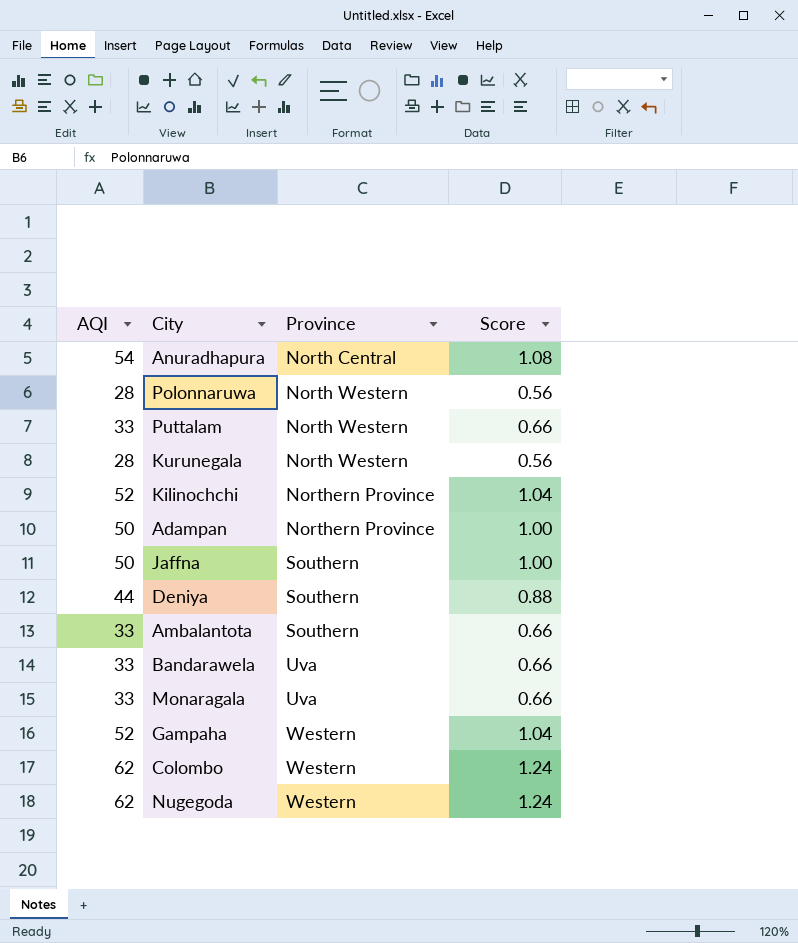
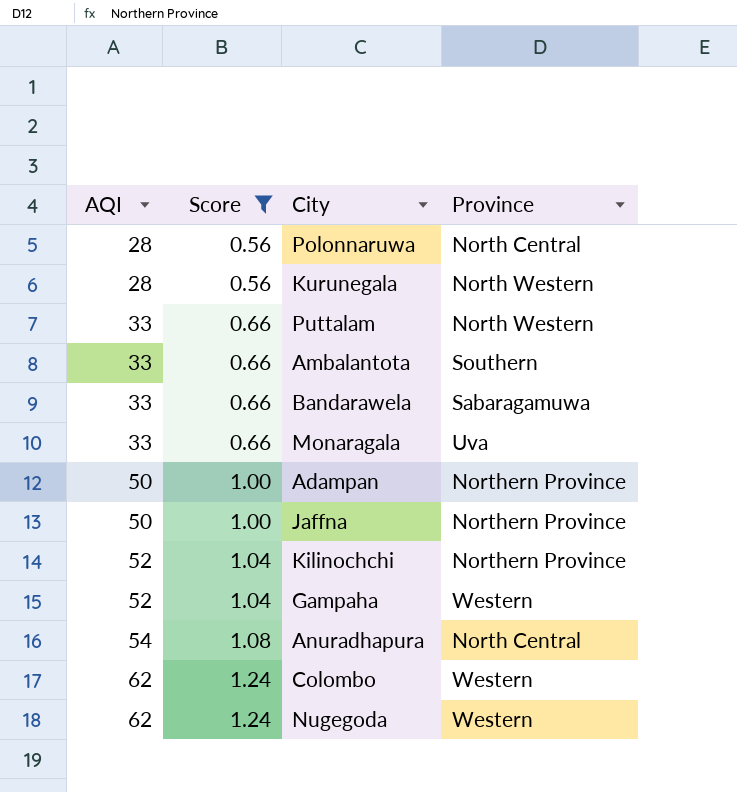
filter: none -> Score != 0.88
row order: Province ascending -> AQI ascending
column Score | position: 4 -> 2
Polonnaruwa | Province: North Western -> North Central
Bandarawela | Province: Uva -> Sabaragamuwa
Jaffna | Province: Southern -> Northern Province

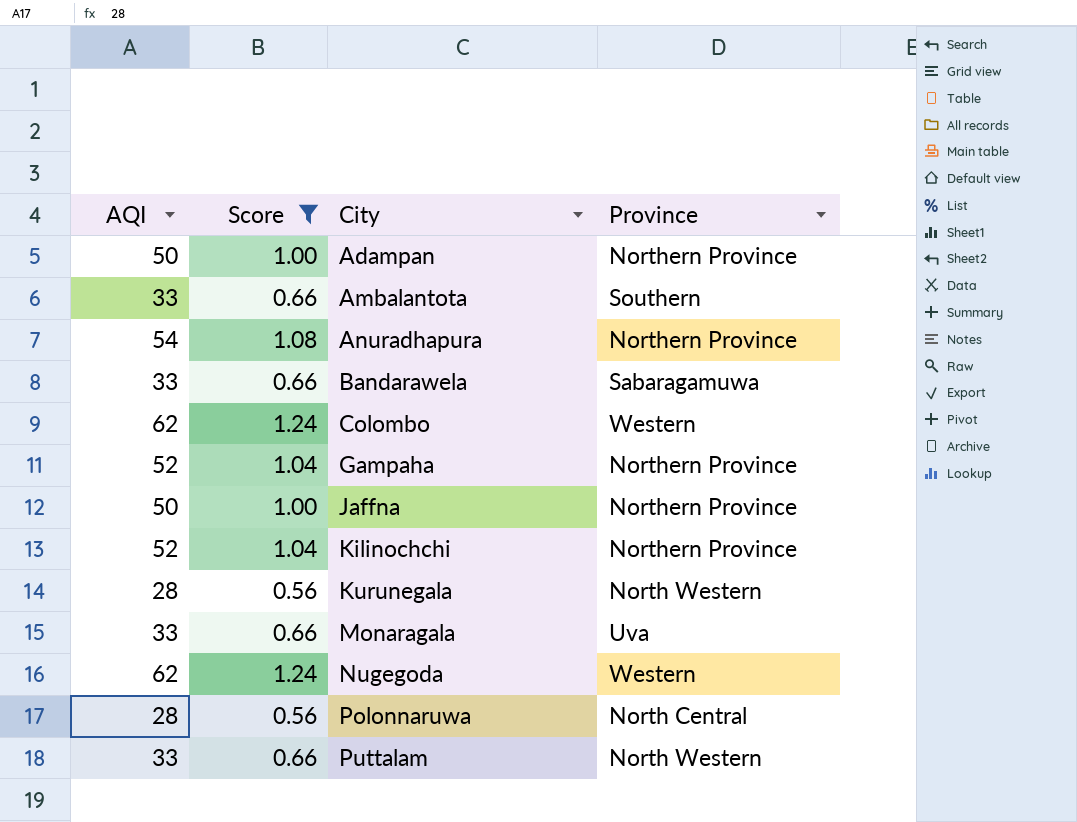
row order: AQI ascending -> City ascending
Anuradhapura | Province: North Central -> Northern Province
Gampaha | Province: Western -> Northern Province

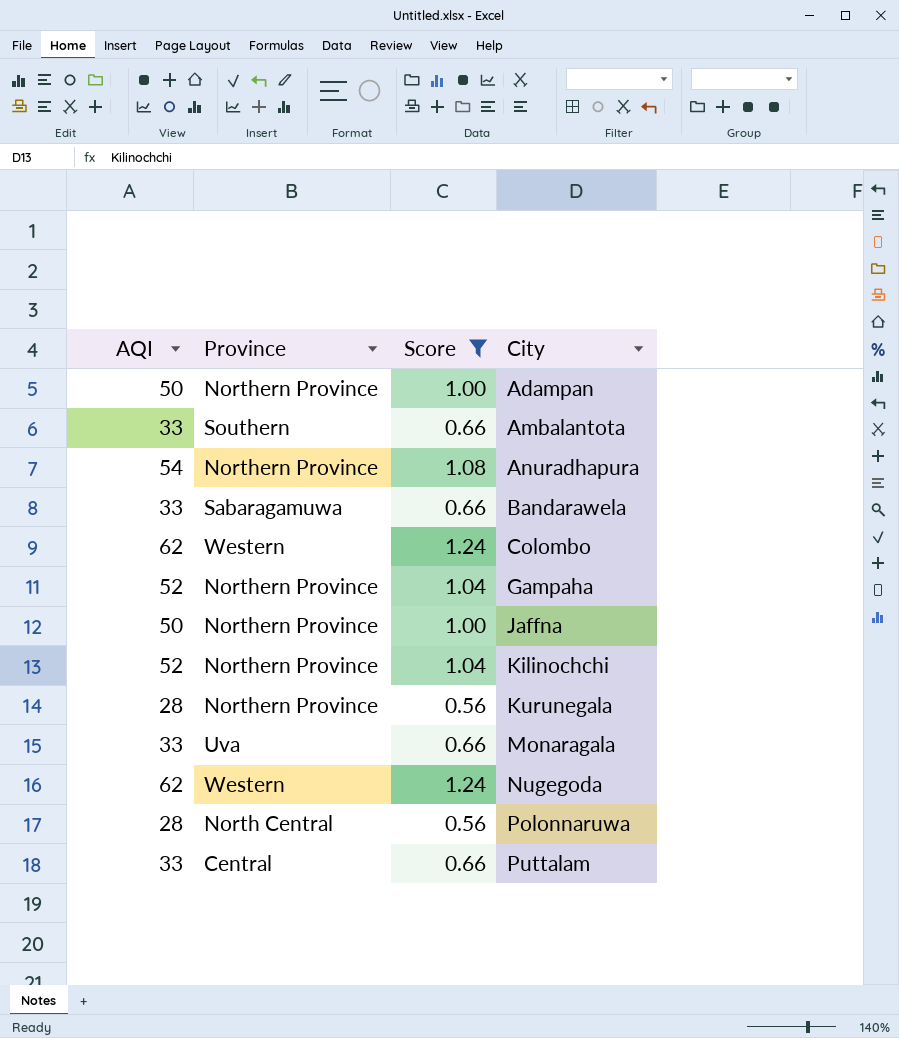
column Province | position: 4 -> 2
Kurunegala | Province: North Western -> Northern Province
Puttalam | Province: North Western -> Central

